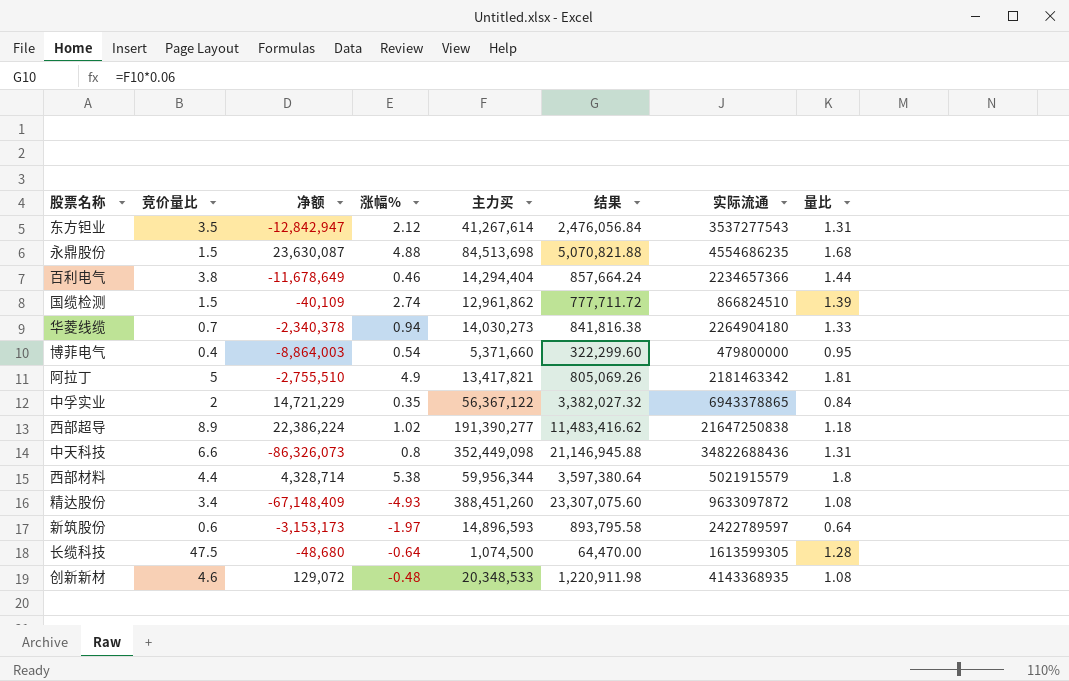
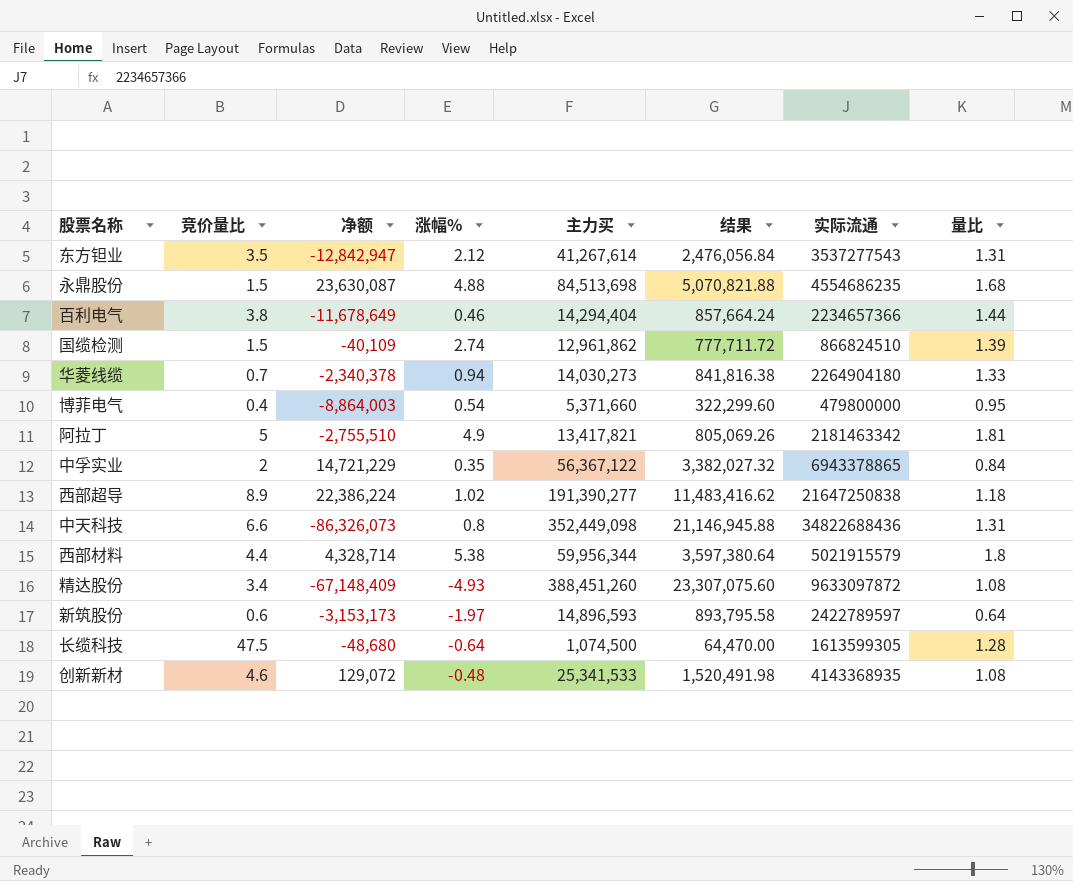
创新新材 | 主力买: 20,348,533 -> 25,341,533
创新新材 | 结果: 1,220,911.98 -> 1,520,491.98

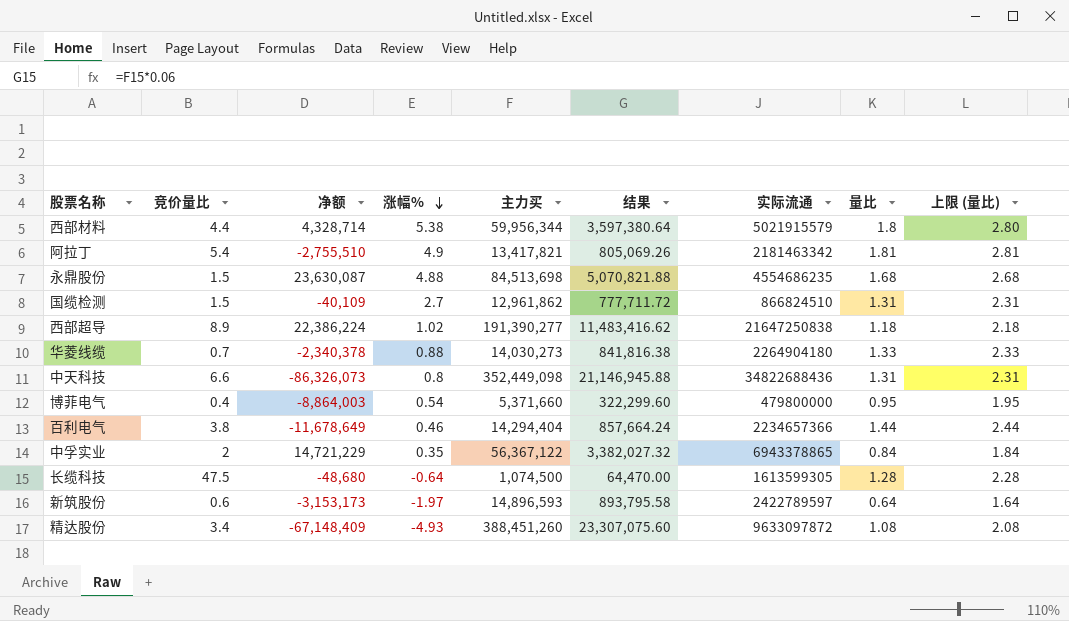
row order: none -> 涨幅% descending
column 上限 (量比) | formula: none -> [量比] + 1
row 东方钽业: 3.5 | -12,842,947 | 2.12 | 41,267,614 | 2,476,056.84 | 3537277543 | 1.31 -> none
row 创新新材: 4.6 | 129,072 | -0.48 | 25,341,533 | 1,520,491.98 | 4143368935 | 1.08 -> none
阿拉丁 | 竞价量比: 5 -> 5.4
国缆检测 | 涨幅%: 2.74 -> 2.7
国缆检测 | 量比: 1.39 -> 1.31
华菱线缆 | 涨幅%: 0.94 -> 0.88

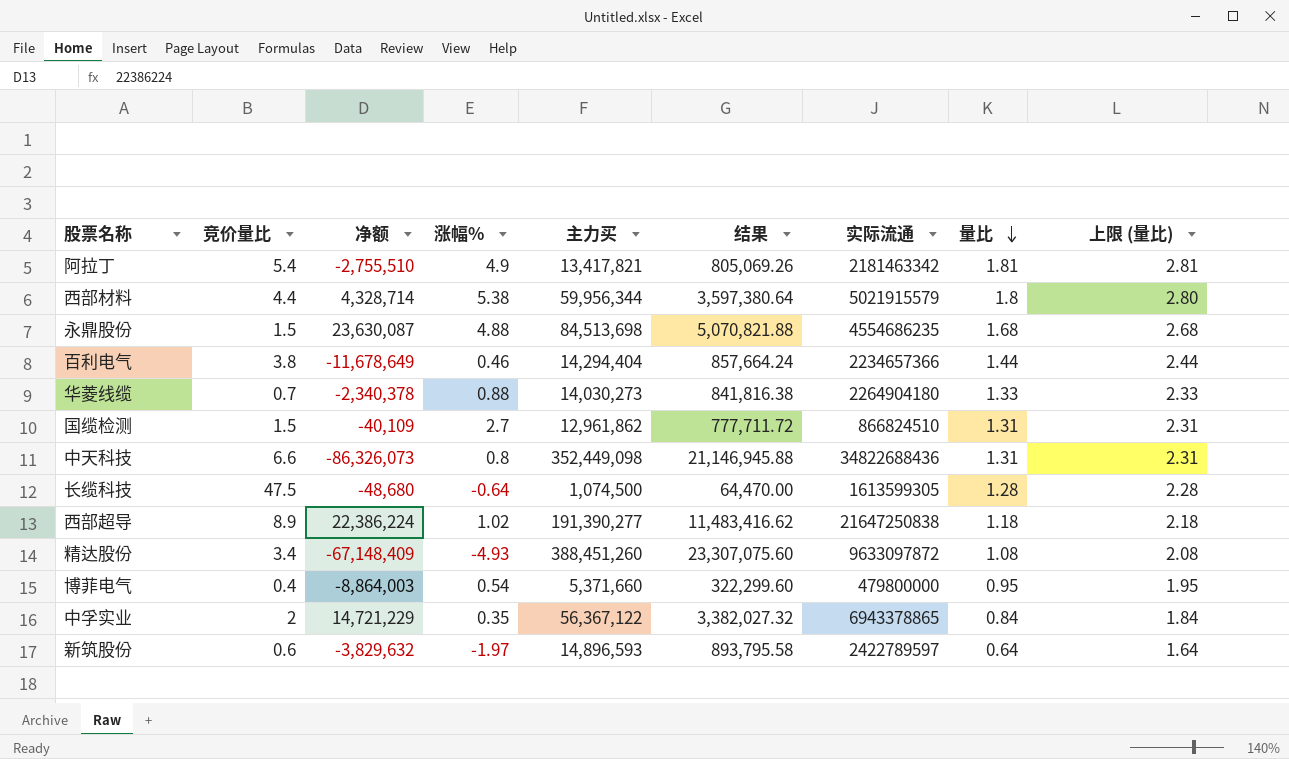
row order: 涨幅% descending -> 量比 descending
新筑股份 | 净额: -3,153,173 -> -3,829,632

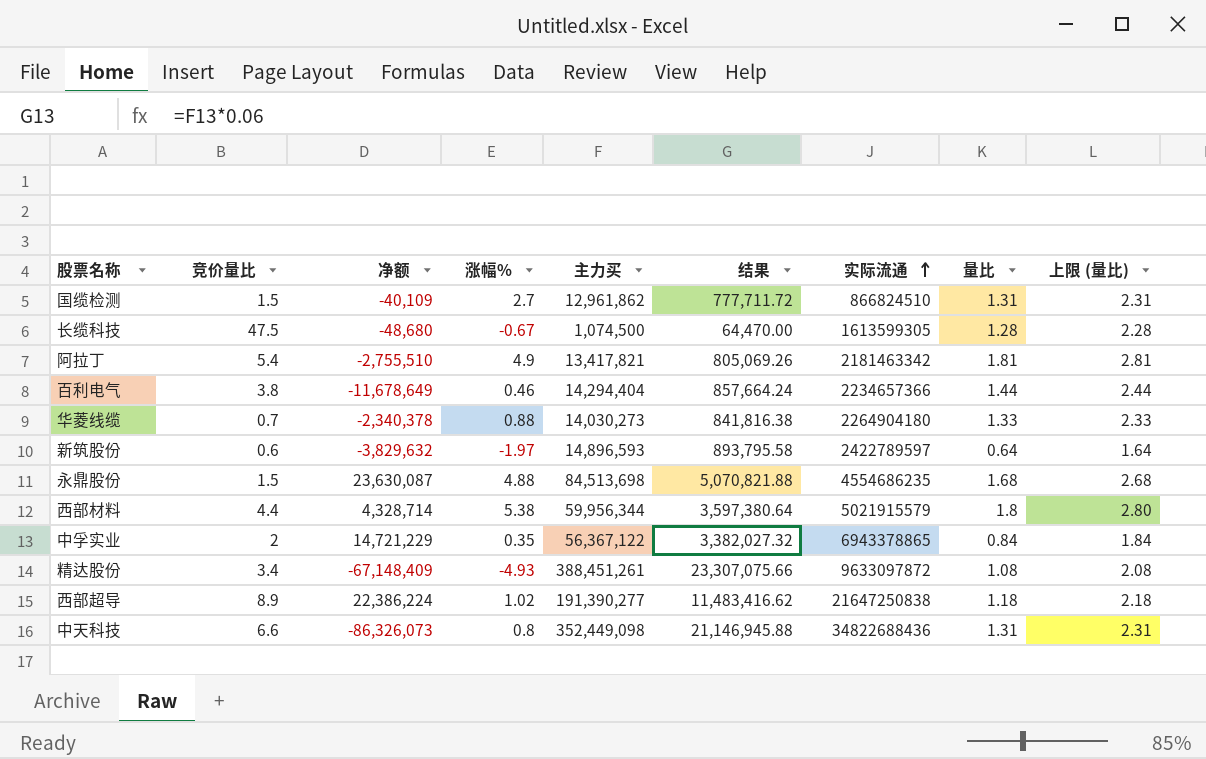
row order: 量比 descending -> 实际流通 ascending
row 博菲电气: 0.4 | -8,864,003 | 0.54 | 5,371,660 | 322,299.60 | 479800000 | 0.95 | 1.95 -> none
长缆科技 | 涨幅%: -0.64 -> -0.67
精达股份 | 主力买: 388,451,260 -> 388,451,261
精达股份 | 结果: 23,307,075.60 -> 23,307,075.66

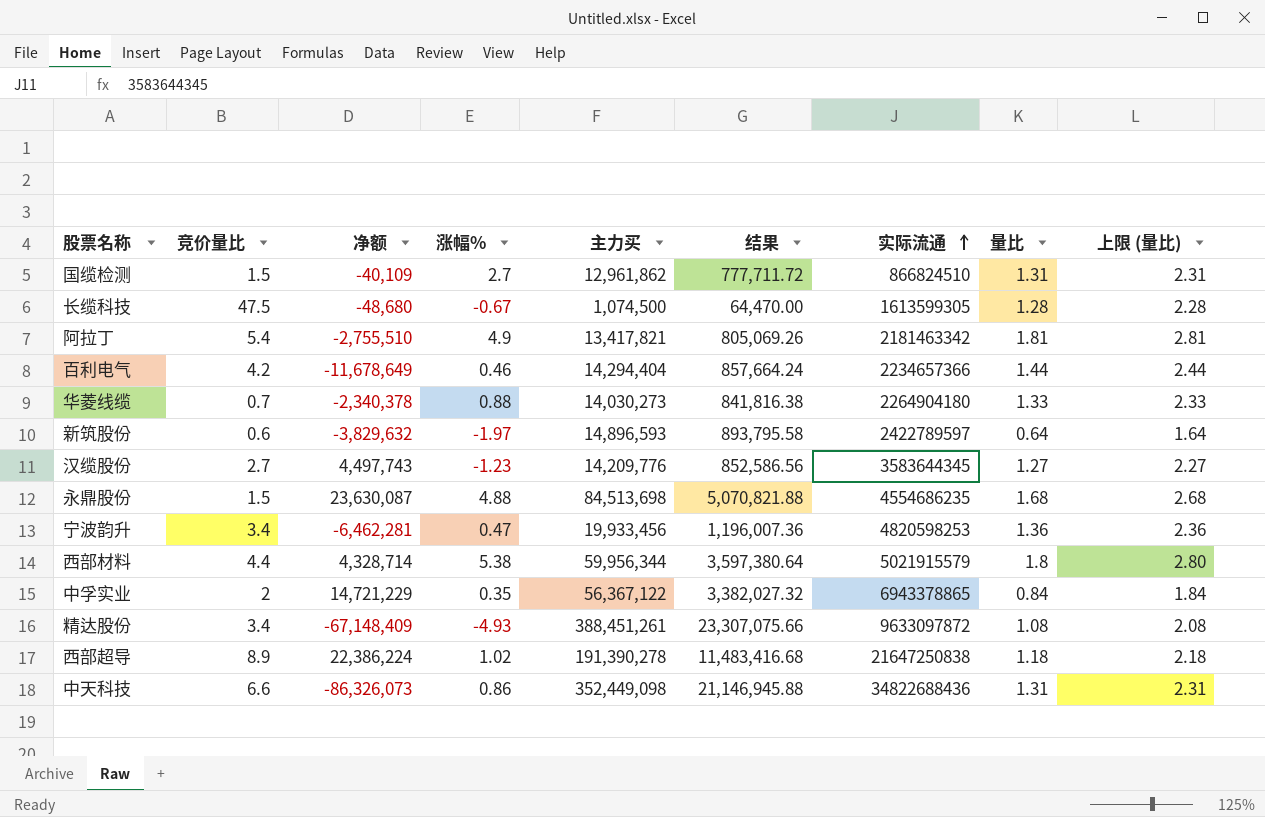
百利电气 | 竞价量比: 3.8 -> 4.2
row 汉缆股份: none -> 2.7 | 4,497,743 | -1.23 | 14,209,776 | 852,586.56 | 3583644345 | 1.27 | 2.27
row 宁波韵升: none -> 3.4 | -6,462,281 | 0.47 | 19,933,456 | 1,196,007.36 | 4820598253 | 1.36 | 2.36
西部超导 | 主力买: 191,390,277 -> 191,390,278
西部超导 | 结果: 11,483,416.62 -> 11,483,416.68
中天科技 | 涨幅%: 0.8 -> 0.86

